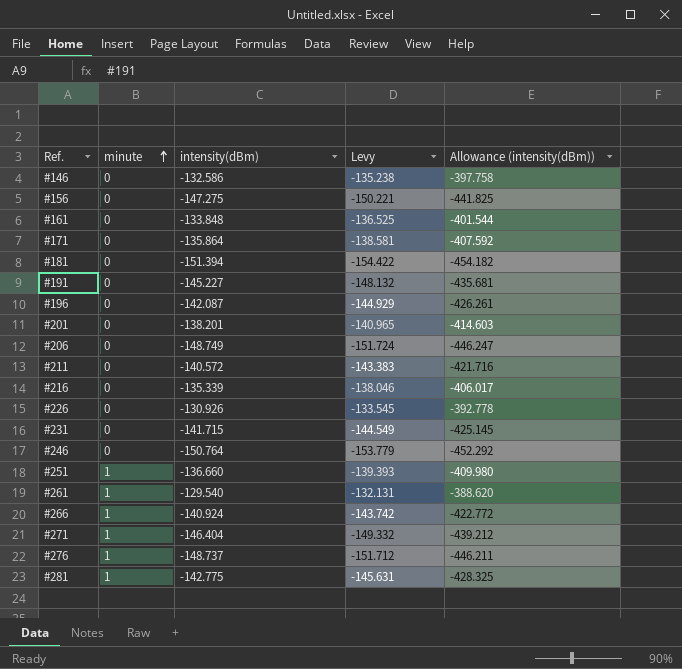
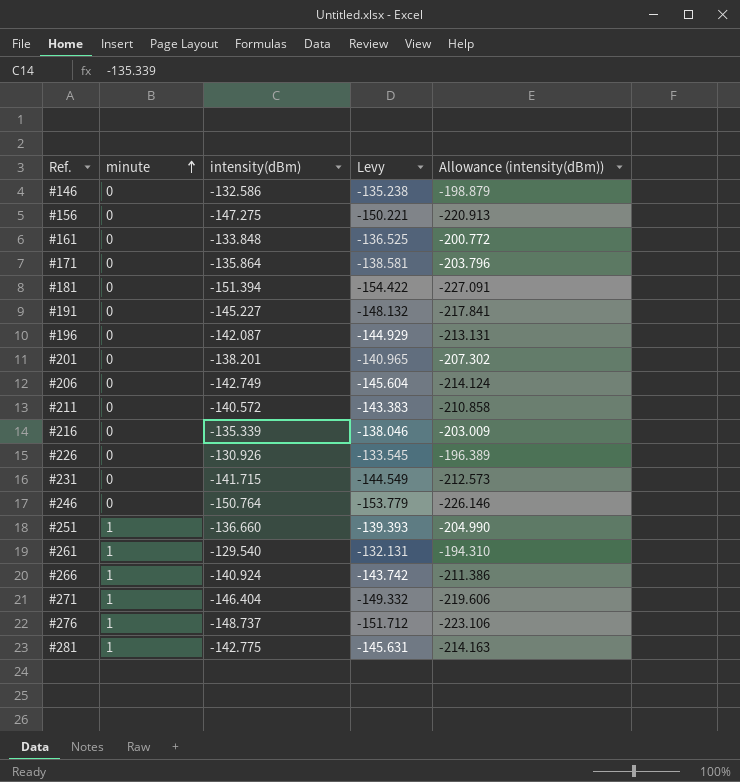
column Allowance (intensity(dBm)) | formula: [intensity(dBm)] * 3 -> [intensity(dBm)] * 1.5
#206 | intensity(dBm): -148.749 -> -142.749
#206 | Levy: -151.724 -> -145.604

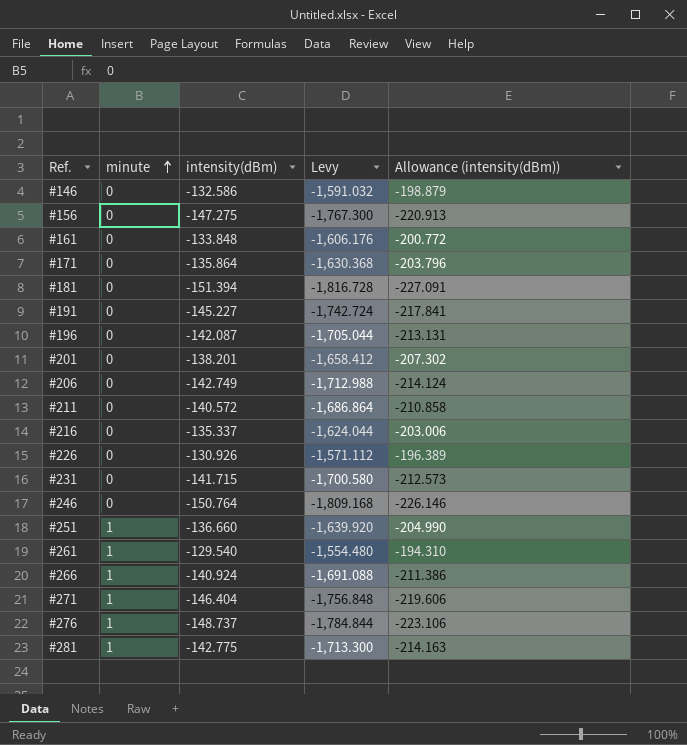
column Levy | formula: [intensity(dBm)] * 1.02 -> [intensity(dBm)] * 12
#216 | intensity(dBm): -135.339 -> -135.337
#216 | Allowance (intensity(dBm)): -203.009 -> -203.006

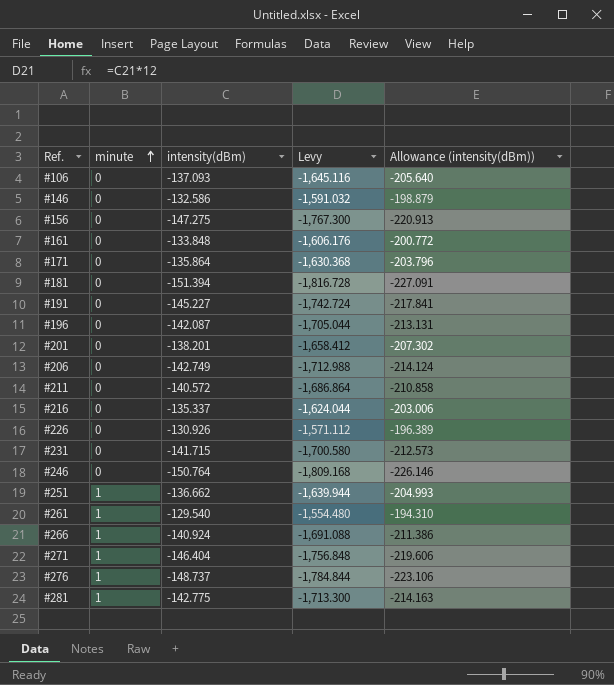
row #106: none -> 0 | -137.093 | -1,645.116 | -205.640
#251 | intensity(dBm): -136.660 -> -136.662
#251 | Levy: -1,639.920 -> -1,639.944
#251 | Allowance (intensity(dBm)): -204.990 -> -204.993

